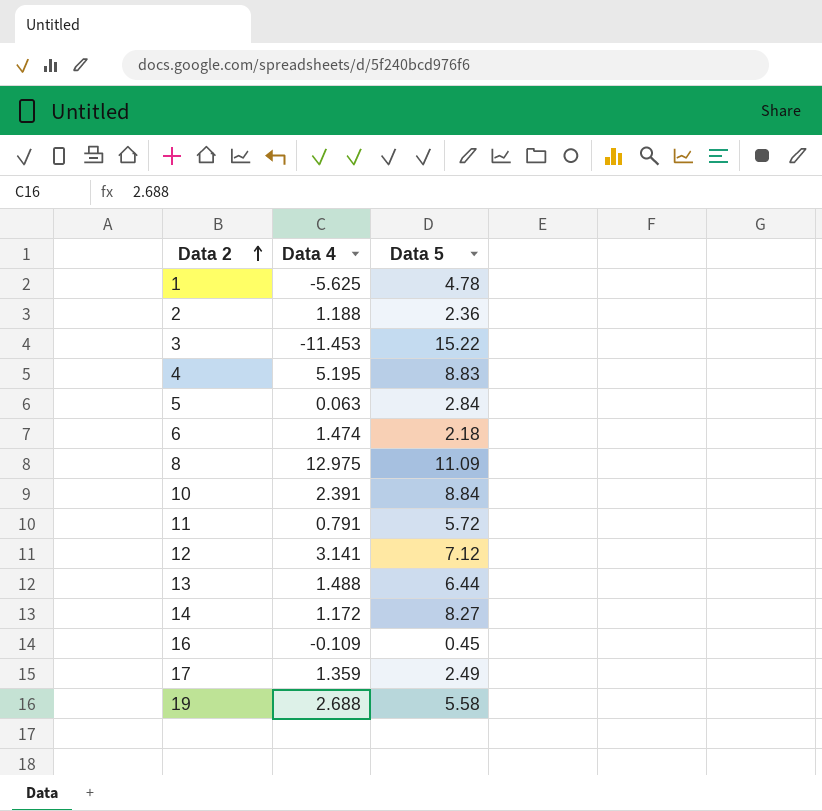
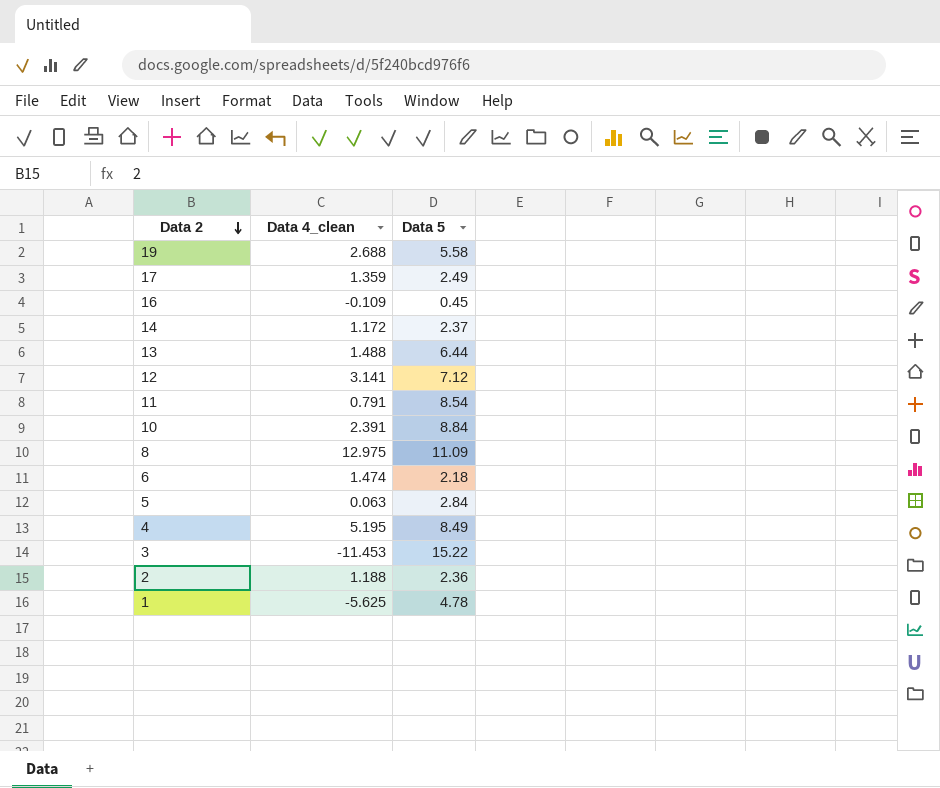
row order: Data 2 ascending -> Data 2 descending
column name: Data 4 -> Data 4_clean
14 | Data 5: 8.27 -> 2.37
11 | Data 5: 5.72 -> 8.54
4 | Data 5: 8.83 -> 8.49

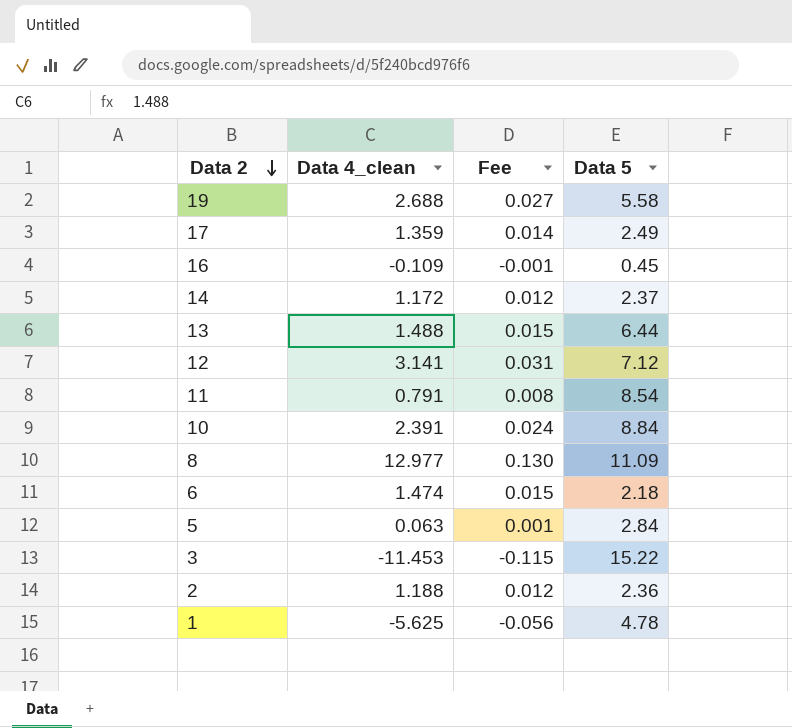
column Fee | formula: none -> [Data 4_clean] * 0.01
row 4: 5.195 | 8.49 -> none
8 | Data 4_clean: 12.975 -> 12.977

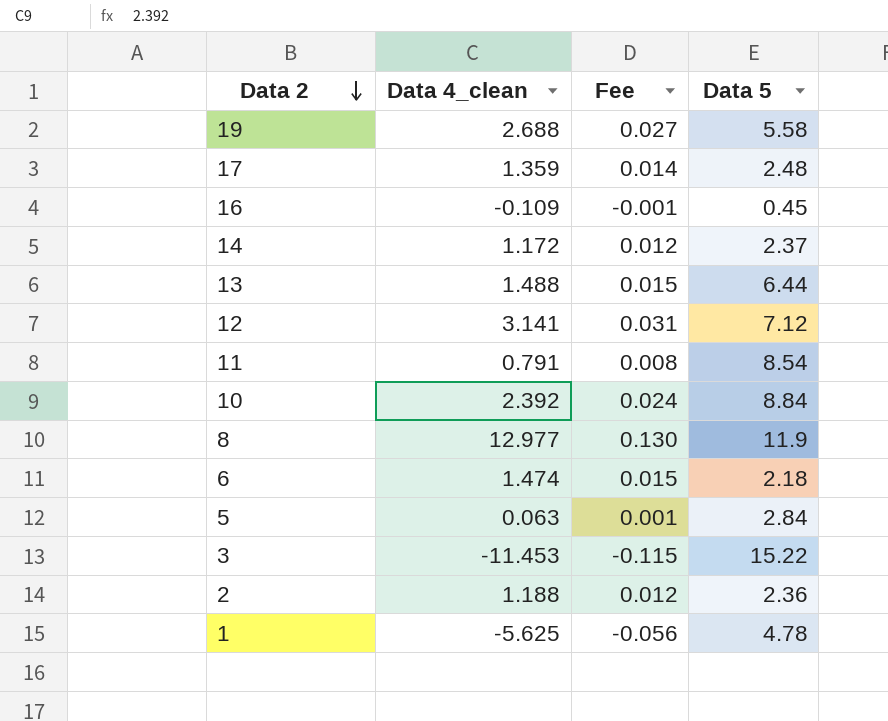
17 | Data 5: 2.49 -> 2.48
10 | Data 4_clean: 2.391 -> 2.392
8 | Data 5: 11.09 -> 11.9

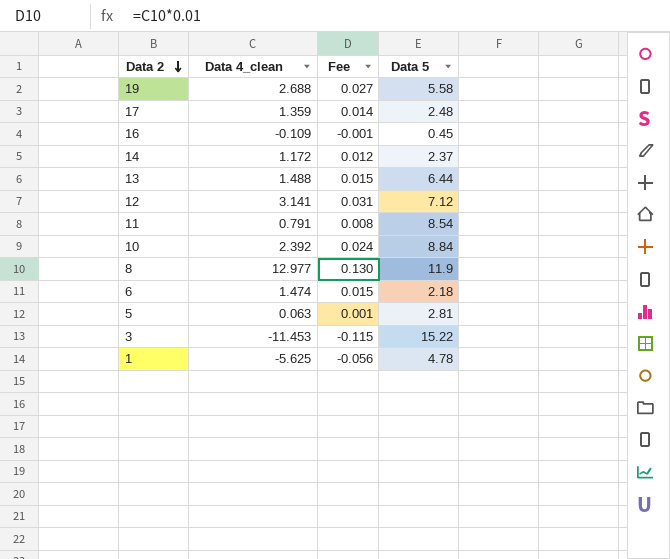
row 2: 1.188 | 0.012 | 2.36 -> none
5 | Data 5: 2.84 -> 2.81

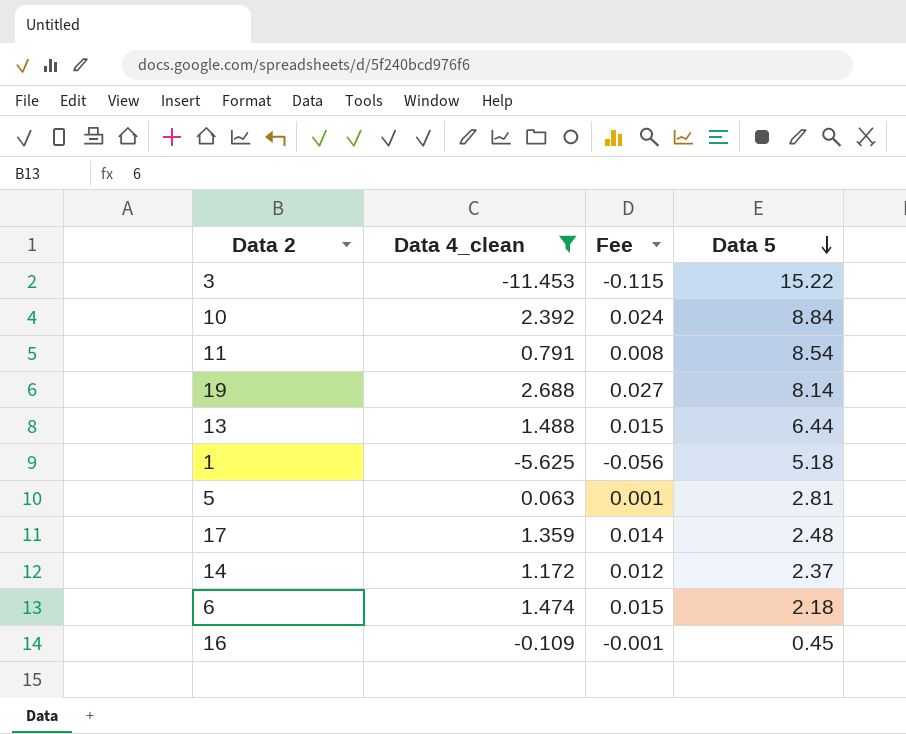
filter: none -> Data 4_clean <= 2.688
row order: Data 2 descending -> Data 5 descending
19 | Data 5: 5.58 -> 8.14
1 | Data 5: 4.78 -> 5.18

